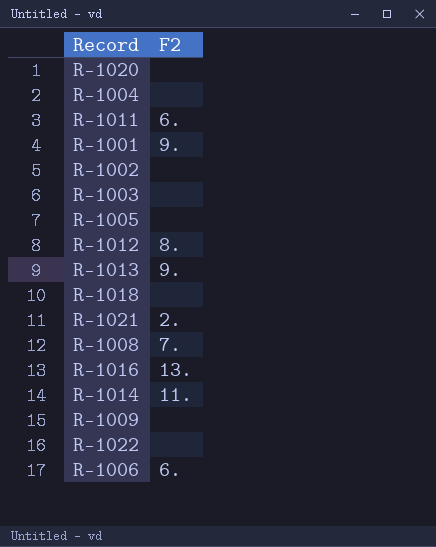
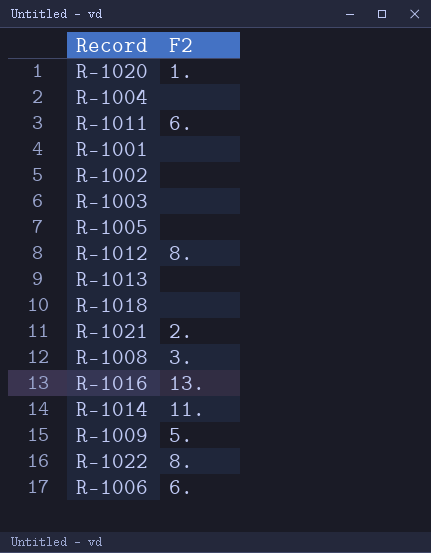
R-1020 | F2: none -> 1.
R-1001 | F2: 9. -> none
R-1013 | F2: 9. -> none
R-1008 | F2: 7. -> 3.
R-1009 | F2: none -> 5.
R-1022 | F2: none -> 8.

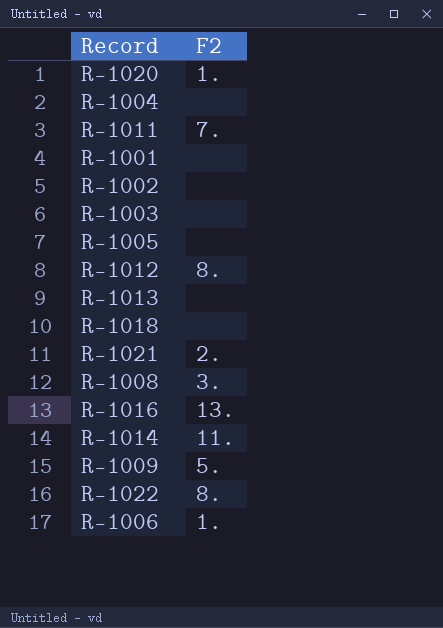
R-1011 | F2: 6. -> 7.
R-1006 | F2: 6. -> 1.

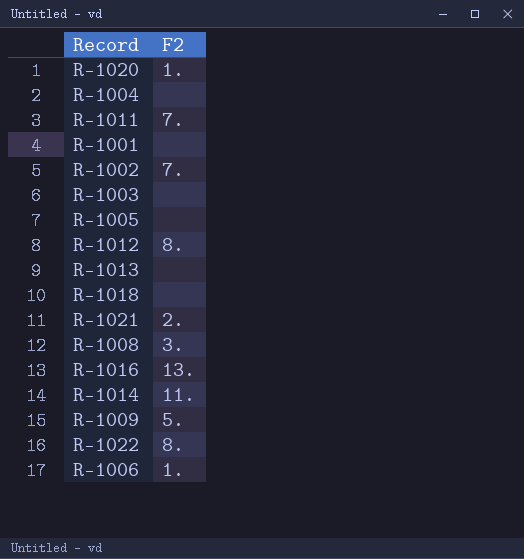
R-1002 | F2: none -> 7.

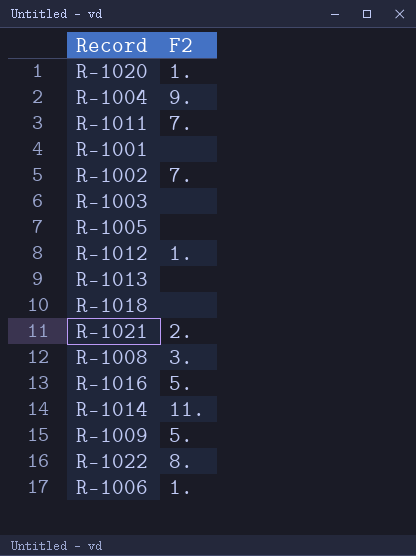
R-1004 | F2: none -> 9.
R-1012 | F2: 8. -> 1.
R-1016 | F2: 13. -> 5.

